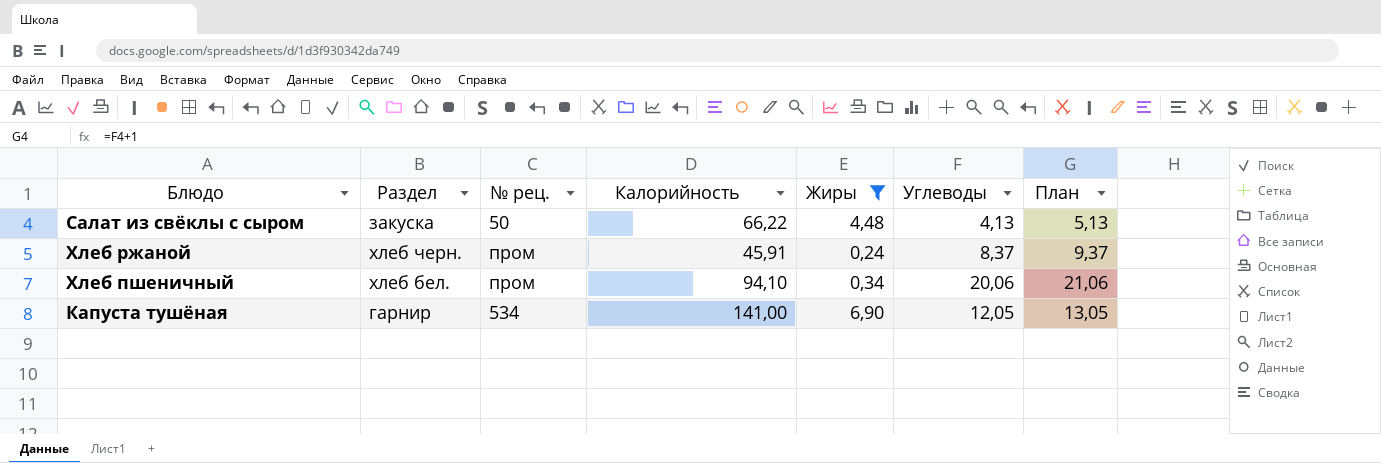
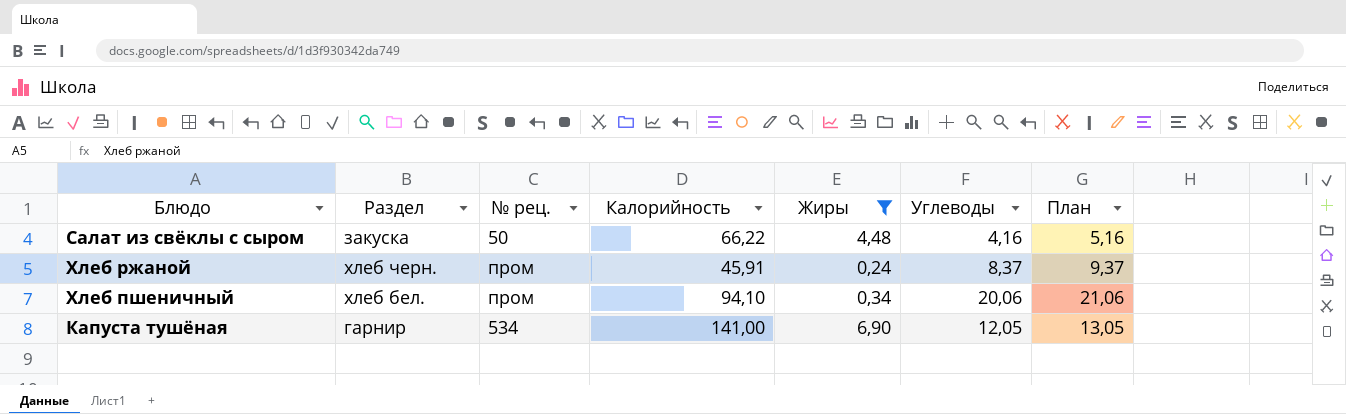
Салат из свёклы с сыром | Углеводы: 4,13 -> 4,16
Салат из свёклы с сыром | План: 5,13 -> 5,16

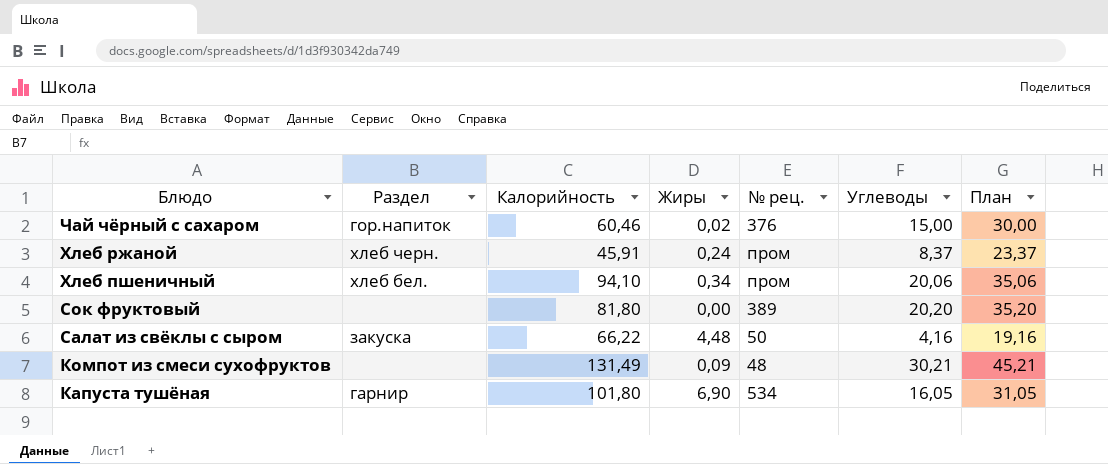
filter: Жиры >= 0,24 -> none
row order: none -> Блюдо descending
column № рец. | position: 3 -> 5
column План | formula: [Углеводы] + 1 -> [Углеводы] + 15
Капуста тушёная | Калорийность: 141,00 -> 101,80
Капуста тушёная | Углеводы: 12,05 -> 16,05

